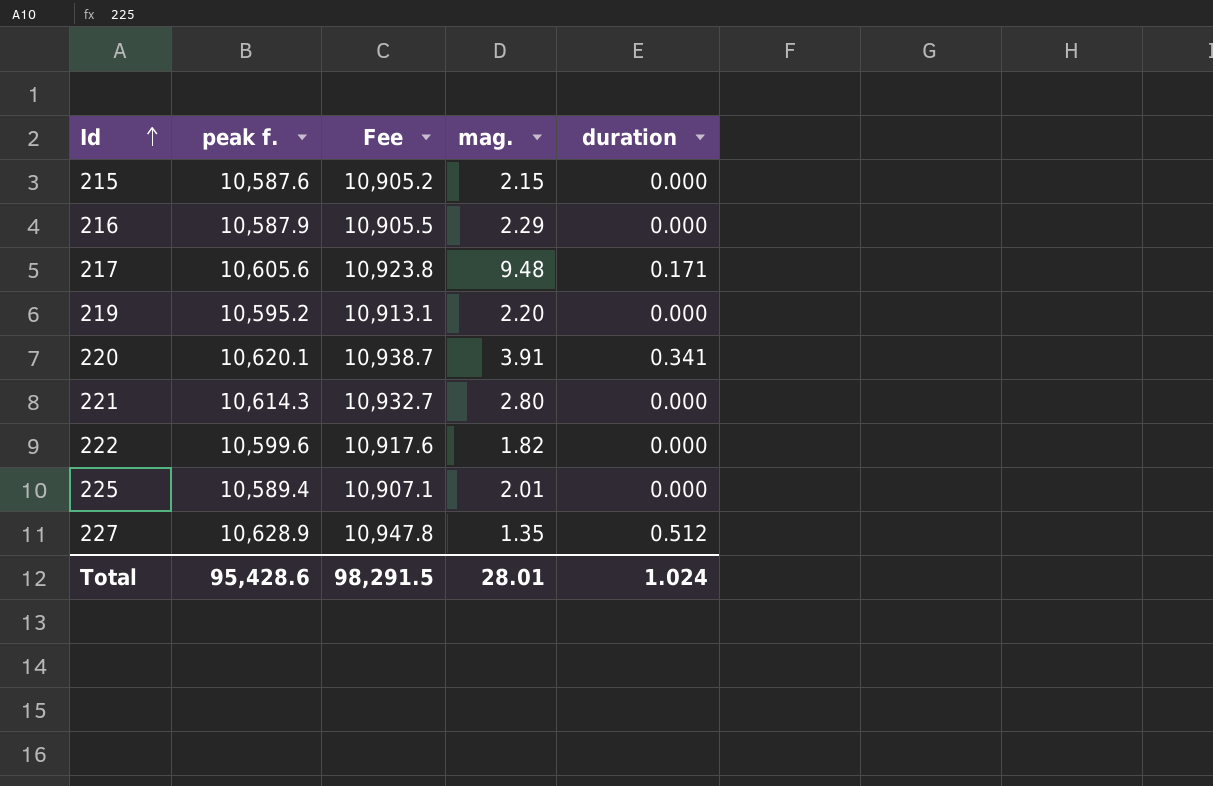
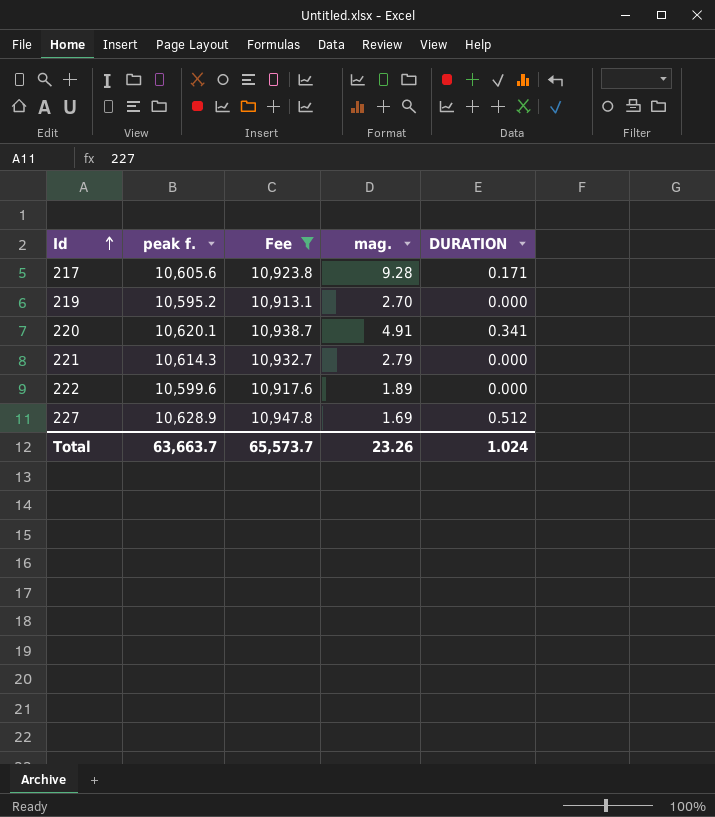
filter: none -> Fee >= 10,913.1
column name: duration -> DURATION
217 | mag.: 9.48 -> 9.28
219 | mag.: 2.20 -> 2.70
220 | mag.: 3.91 -> 4.91
221 | mag.: 2.80 -> 2.79
222 | mag.: 1.82 -> 1.89
227 | mag.: 1.35 -> 1.69
Total | peak f.: 95,428.6 -> 63,663.7
Total | Fee: 98,291.5 -> 65,573.7
Total | mag.: 28.01 -> 23.26

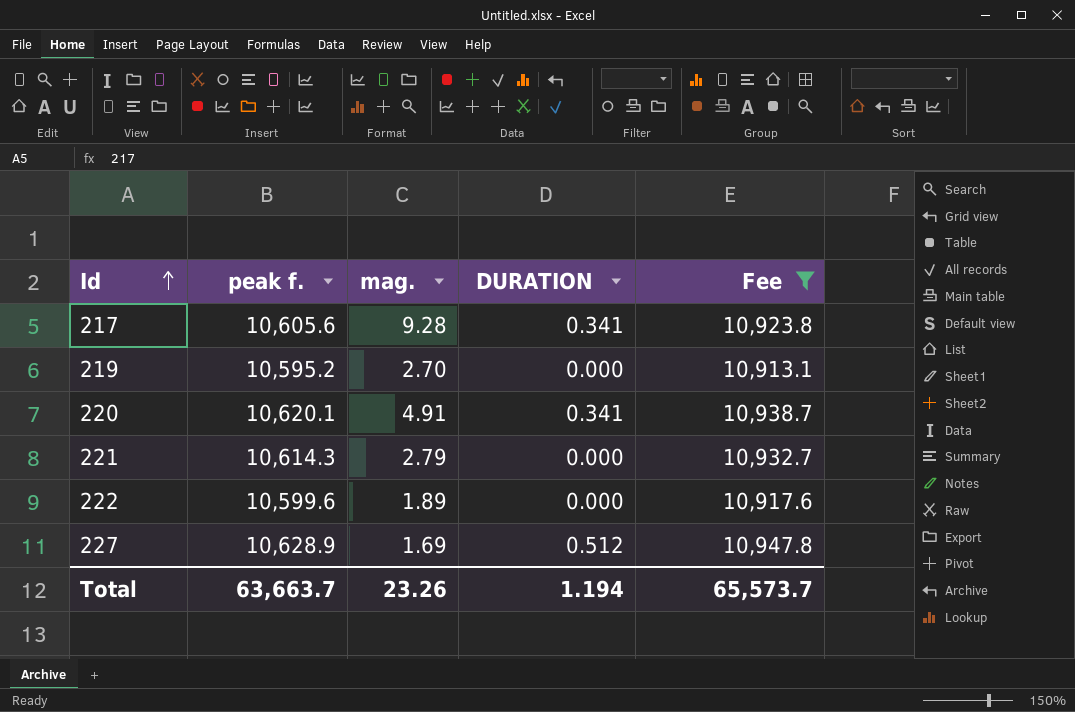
column Fee | position: 3 -> 5
217 | DURATION: 0.171 -> 0.341
Total | DURATION: 1.024 -> 1.194

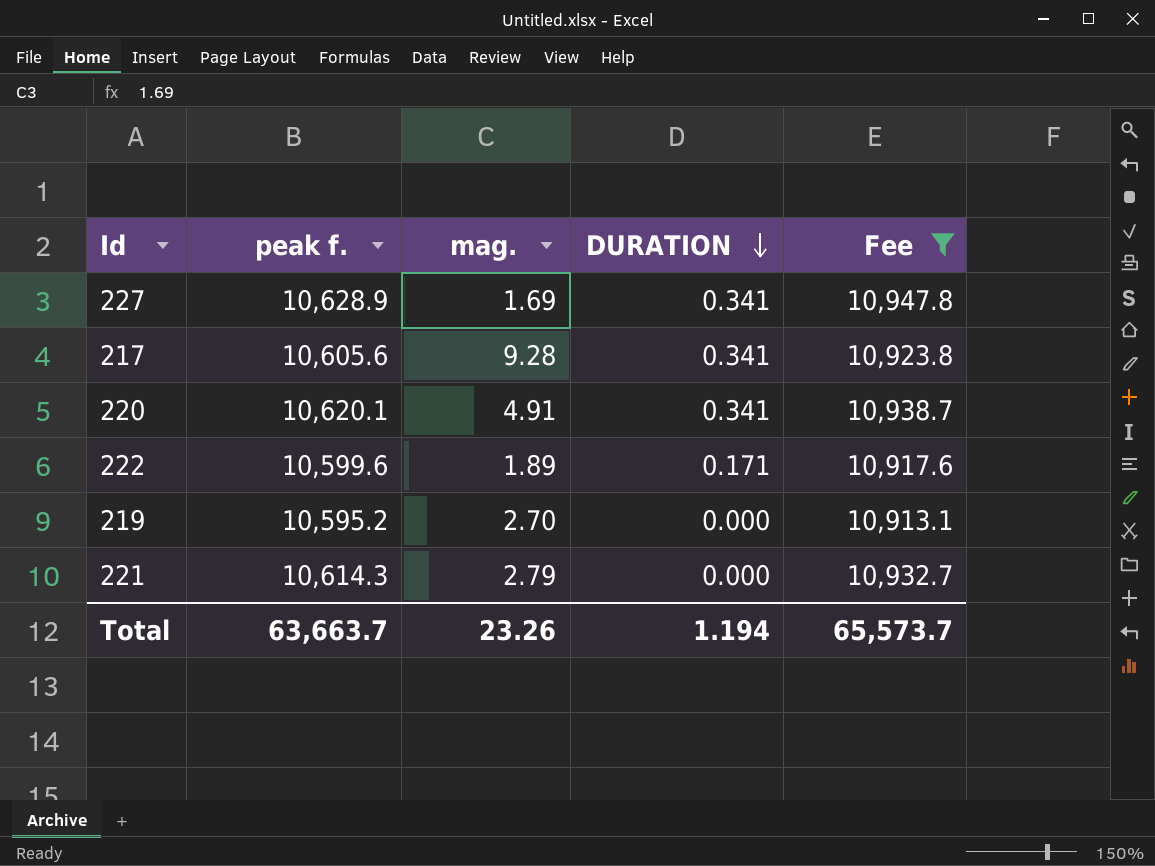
row order: Id ascending -> DURATION descending
227 | DURATION: 0.512 -> 0.341
222 | DURATION: 0.000 -> 0.171

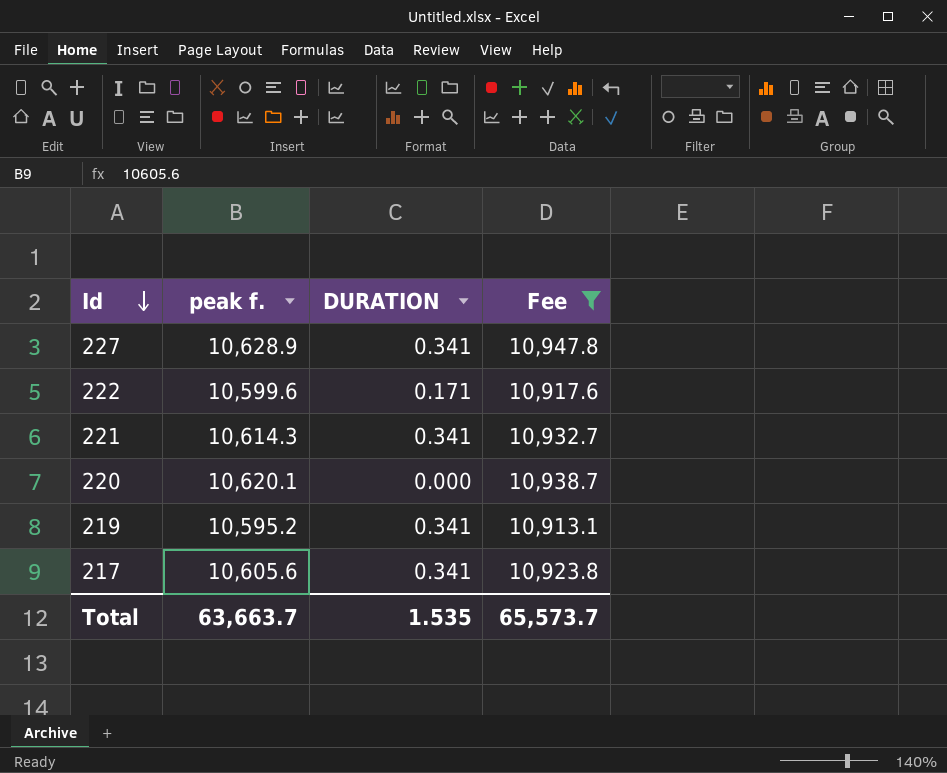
row order: DURATION descending -> Id descending
column mag. | position: 3 -> none
221 | DURATION: 0.000 -> 0.341
220 | DURATION: 0.341 -> 0.000
219 | DURATION: 0.000 -> 0.341
Total | DURATION: 1.194 -> 1.535

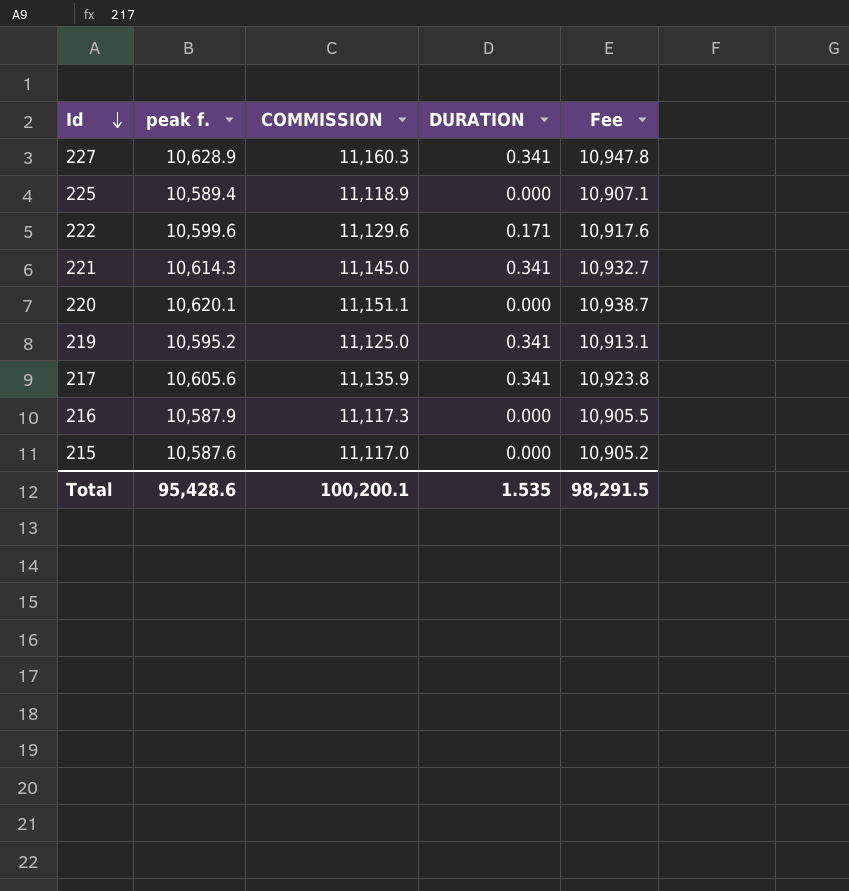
filter: Fee >= 10,913.1 -> none
column COMMISSION | formula: none -> [peak f.] * 1.05
Total | peak f.: 63,663.7 -> 95,428.6
Total | Fee: 65,573.7 -> 98,291.5

